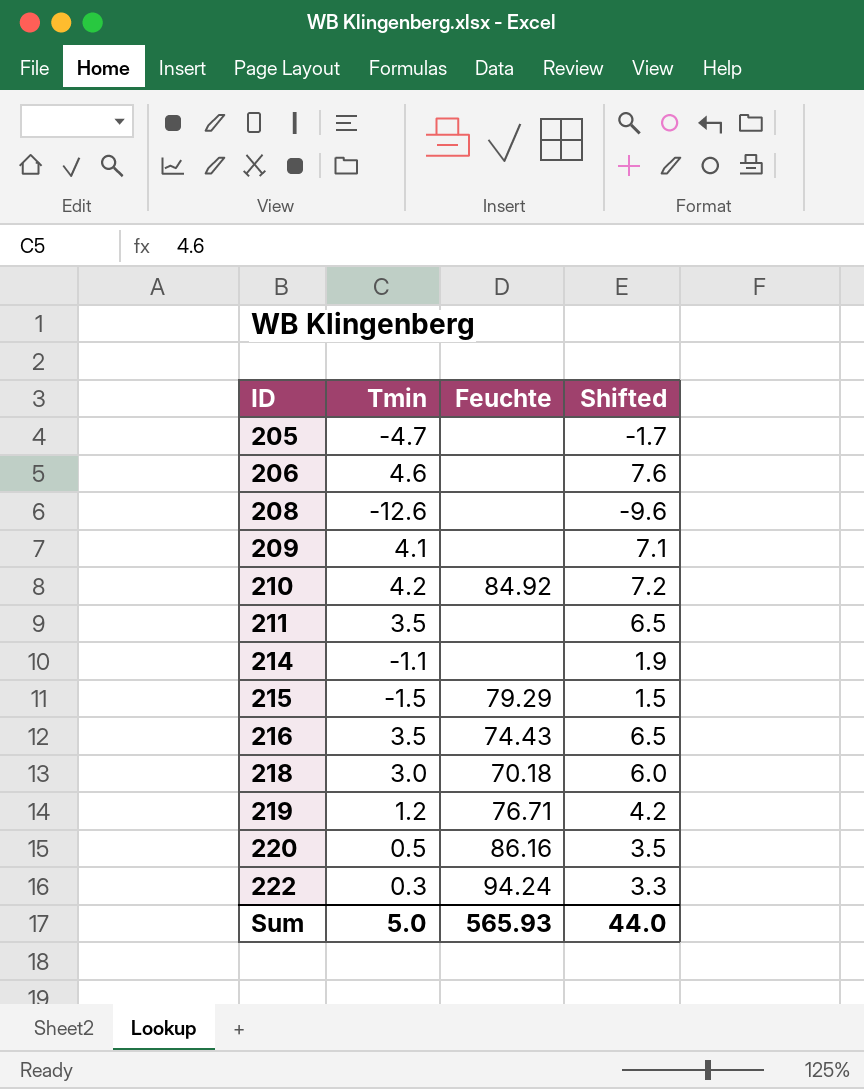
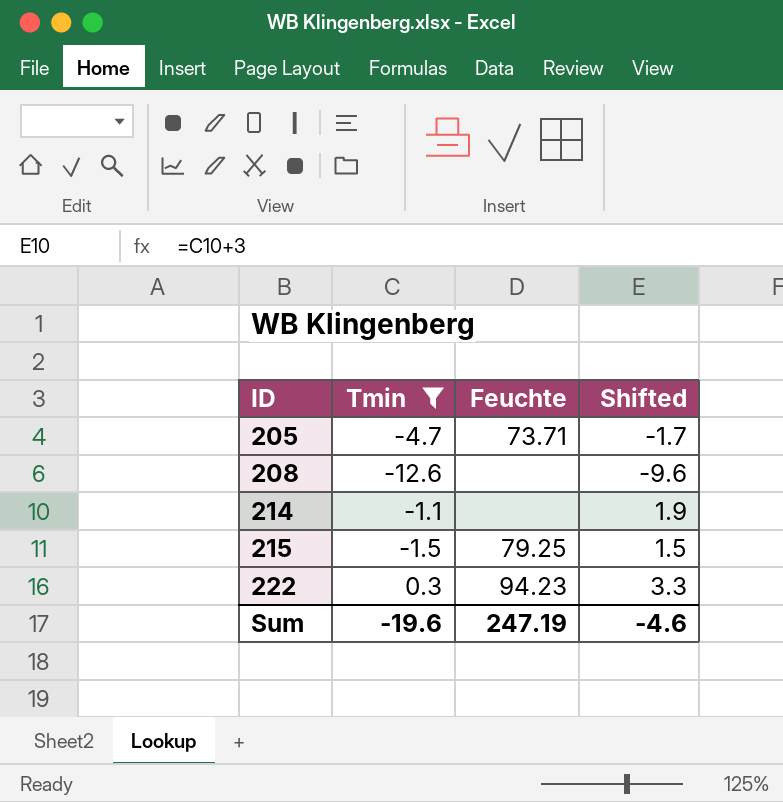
filter: none -> Tmin <= 0.3
205 | Feuchte: none -> 73.71
215 | Feuchte: 79.29 -> 79.25
222 | Feuchte: 94.24 -> 94.23
Sum | Tmin: 5.0 -> -19.6
Sum | Feuchte: 565.93 -> 247.19
Sum | Shifted: 44.0 -> -4.6

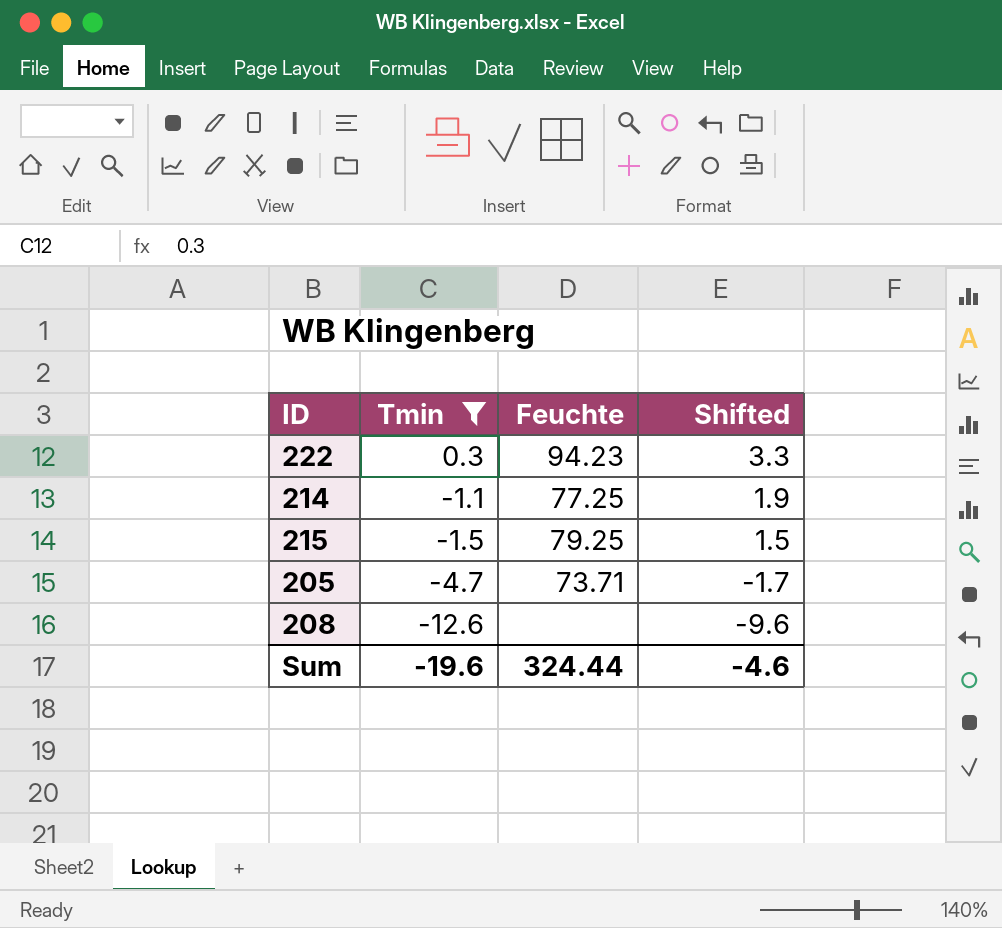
row order: ID ascending -> Tmin descending
214 | Feuchte: none -> 77.25
Sum | Feuchte: 247.19 -> 324.44

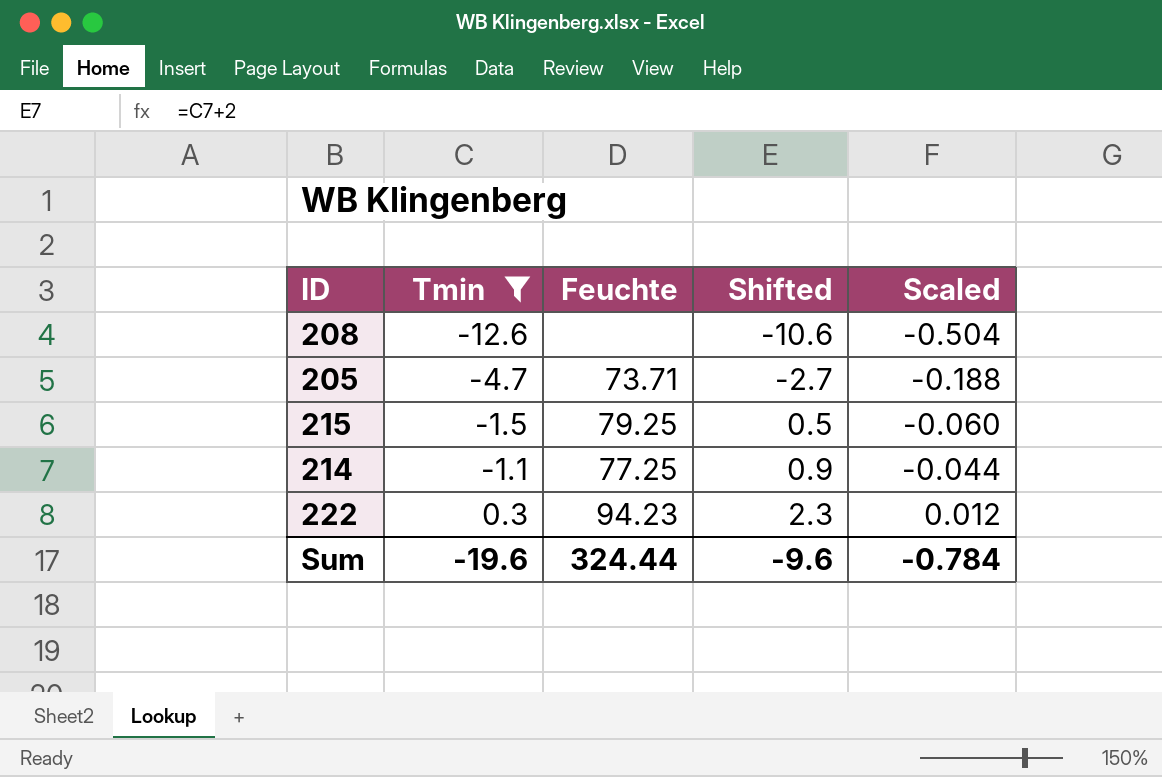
row order: Tmin descending -> Tmin ascending
column Shifted | formula: [Tmin] + 3 -> [Tmin] + 2
column Scaled | formula: none -> [Tmin] * 0.04
Sum | Shifted: -4.6 -> -9.6

